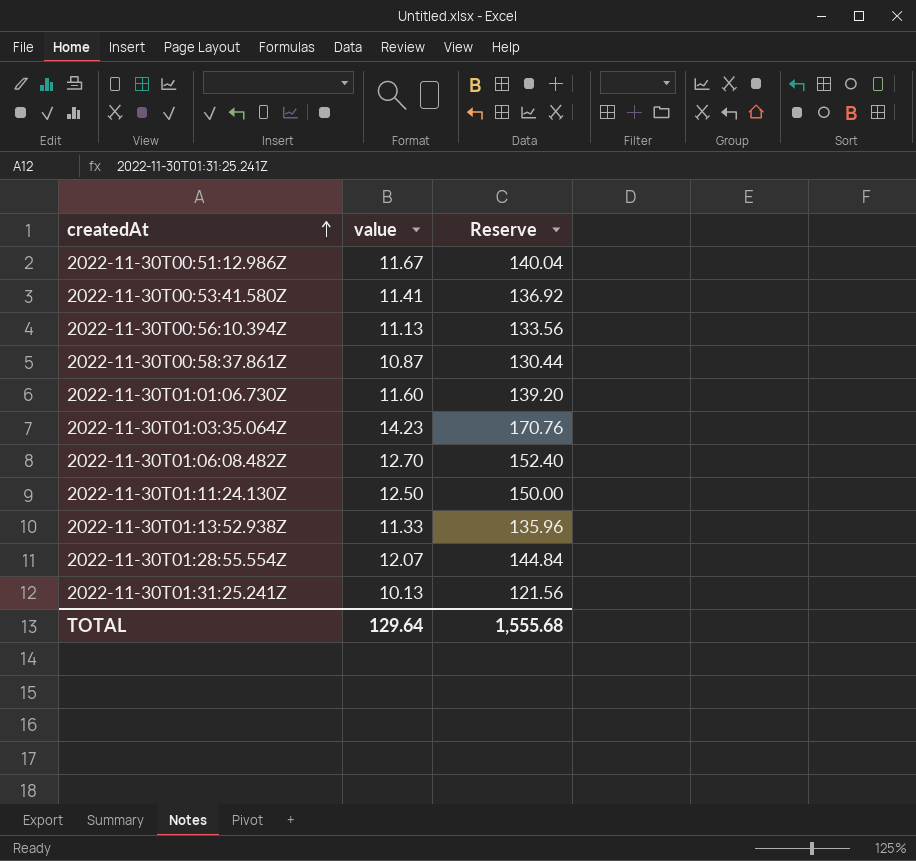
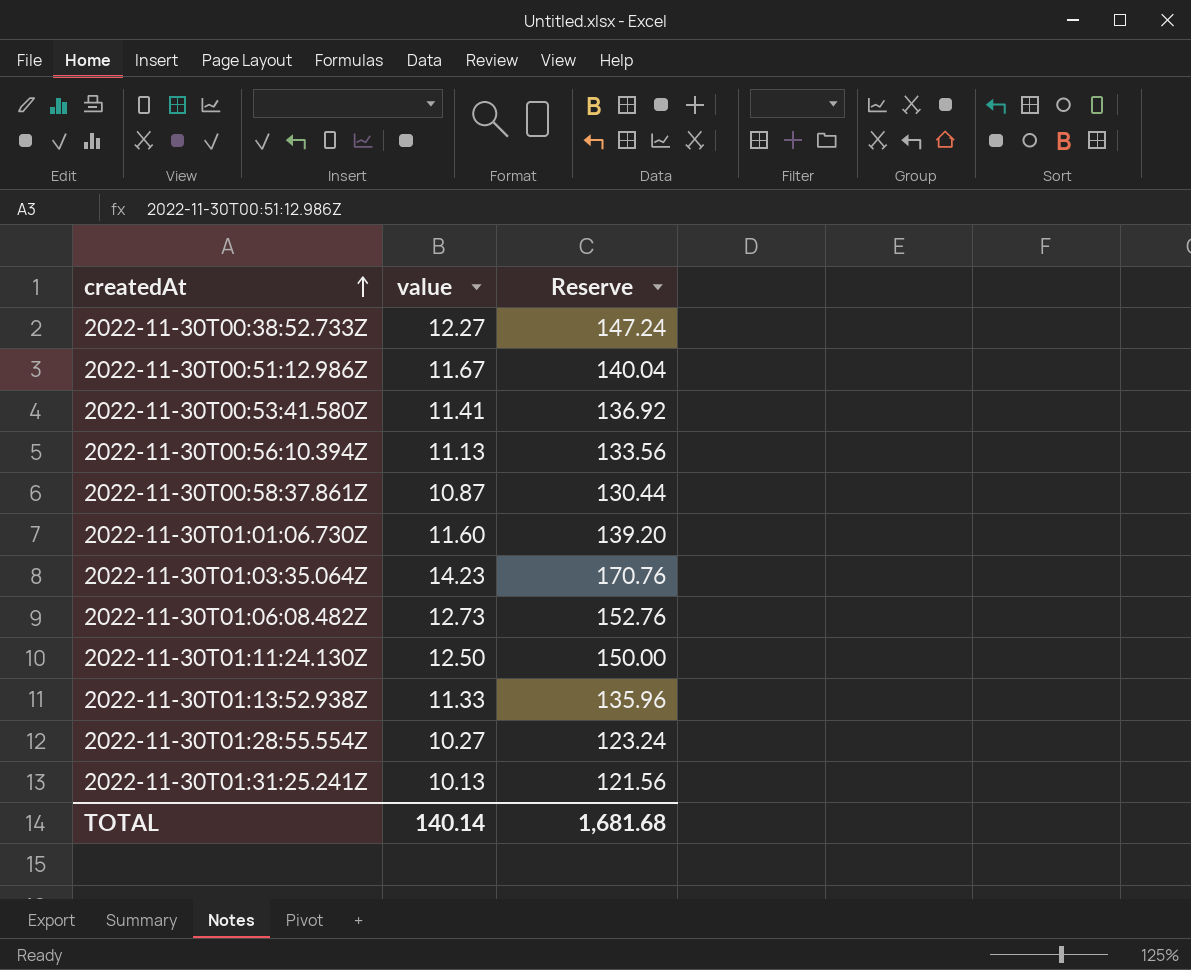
row 2022-11-30T00:38:52.733Z: none -> 12.27 | 147.24
2022-11-30T01:06:08.482Z | value: 12.70 -> 12.73
2022-11-30T01:06:08.482Z | Reserve: 152.40 -> 152.76
2022-11-30T01:28:55.554Z | value: 12.07 -> 10.27
2022-11-30T01:28:55.554Z | Reserve: 144.84 -> 123.24
TOTAL | value: 129.64 -> 140.14
TOTAL | Reserve: 1,555.68 -> 1,681.68

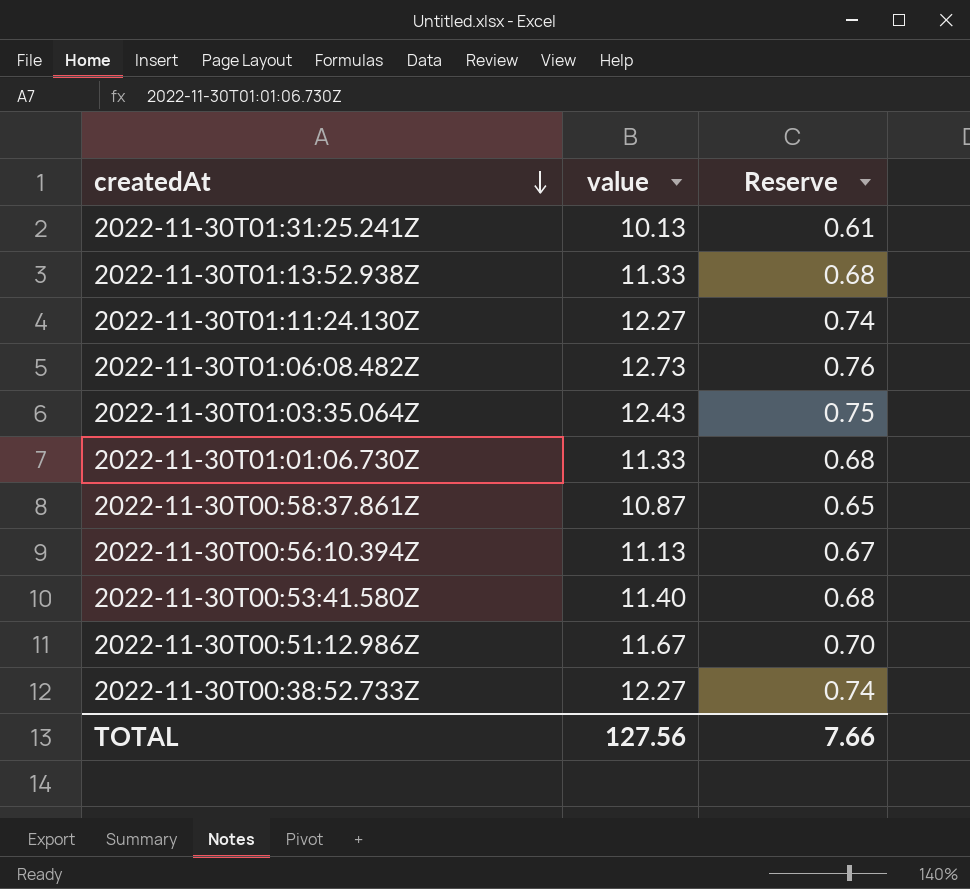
row order: createdAt ascending -> createdAt descending
column Reserve | formula: [value] * 12 -> [value] * 0.06
row 2022-11-30T01:28:55.554Z: 10.27 | 123.24 -> none
2022-11-30T01:11:24.130Z | value: 12.50 -> 12.27
2022-11-30T01:03:35.064Z | value: 14.23 -> 12.43
2022-11-30T01:01:06.730Z | value: 11.60 -> 11.33
2022-11-30T00:53:41.580Z | value: 11.41 -> 11.40
TOTAL | value: 140.14 -> 127.56
TOTAL | Reserve: 1,681.68 -> 7.66

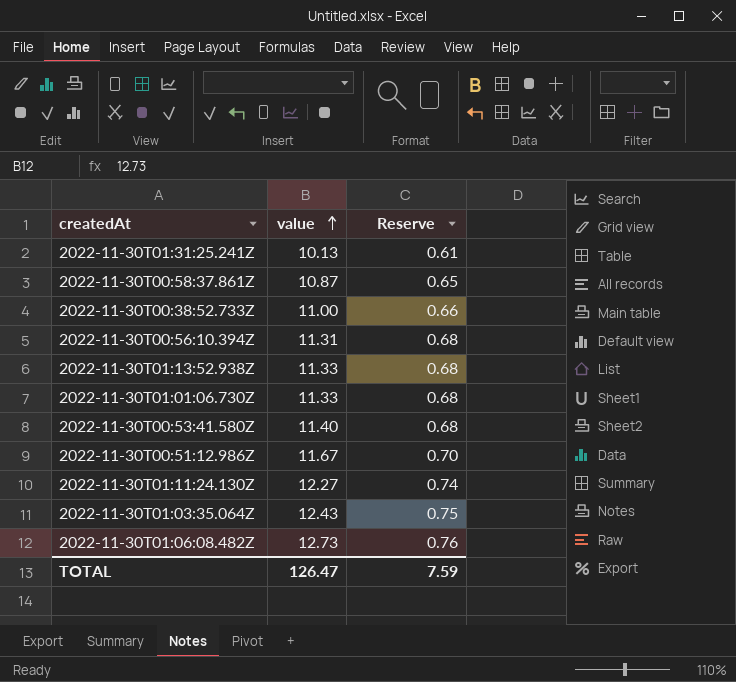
row order: createdAt descending -> value ascending
2022-11-30T00:38:52.733Z | value: 12.27 -> 11.00
2022-11-30T00:38:52.733Z | Reserve: 0.74 -> 0.66
2022-11-30T00:56:10.394Z | value: 11.13 -> 11.31
2022-11-30T00:56:10.394Z | Reserve: 0.67 -> 0.68
TOTAL | value: 127.56 -> 126.47
TOTAL | Reserve: 7.66 -> 7.59

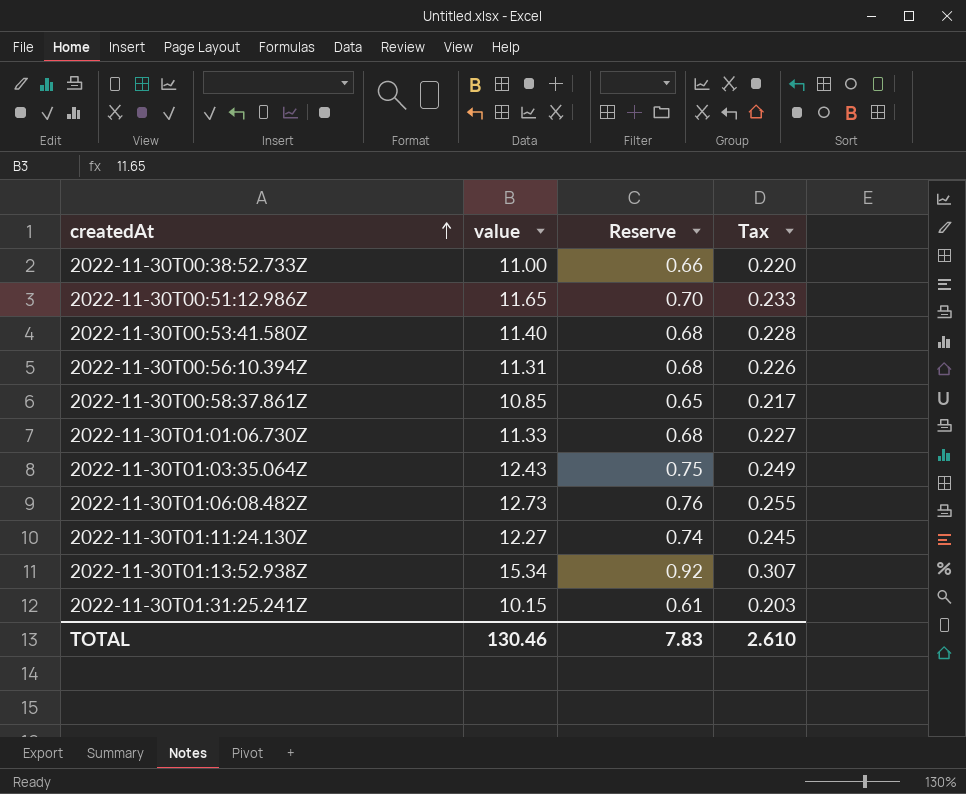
row order: value ascending -> createdAt ascending
column Tax | formula: none -> [value] * 0.02
2022-11-30T00:51:12.986Z | value: 11.67 -> 11.65
2022-11-30T00:58:37.861Z | value: 10.87 -> 10.85
2022-11-30T01:13:52.938Z | value: 11.33 -> 15.34
2022-11-30T01:13:52.938Z | Reserve: 0.68 -> 0.92
2022-11-30T01:31:25.241Z | value: 10.13 -> 10.15
TOTAL | value: 126.47 -> 130.46
TOTAL | Reserve: 7.59 -> 7.83

